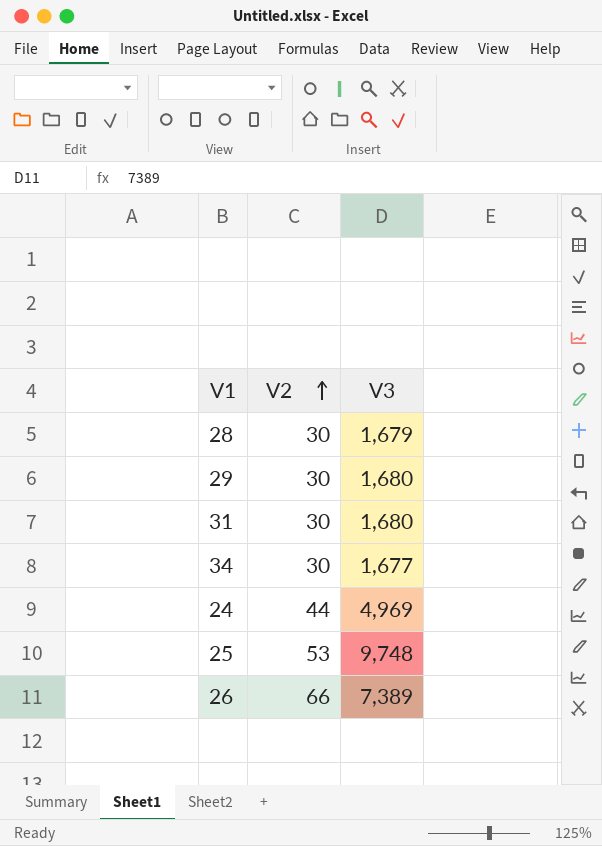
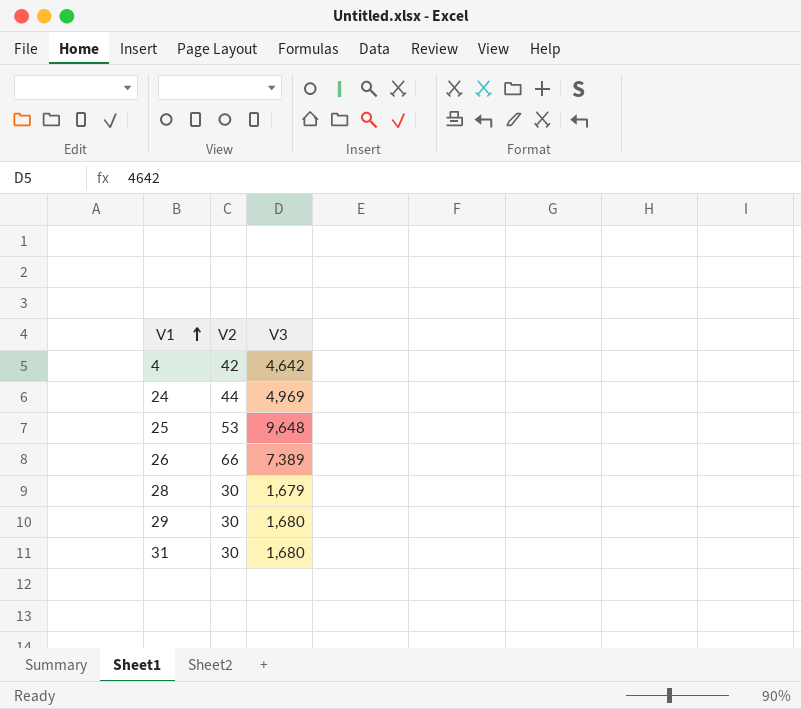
row order: V2 ascending -> V1 ascending
row 34: 30 | 1,677 -> none
row 4: none -> 42 | 4,642
25 | V3: 9,748 -> 9,648

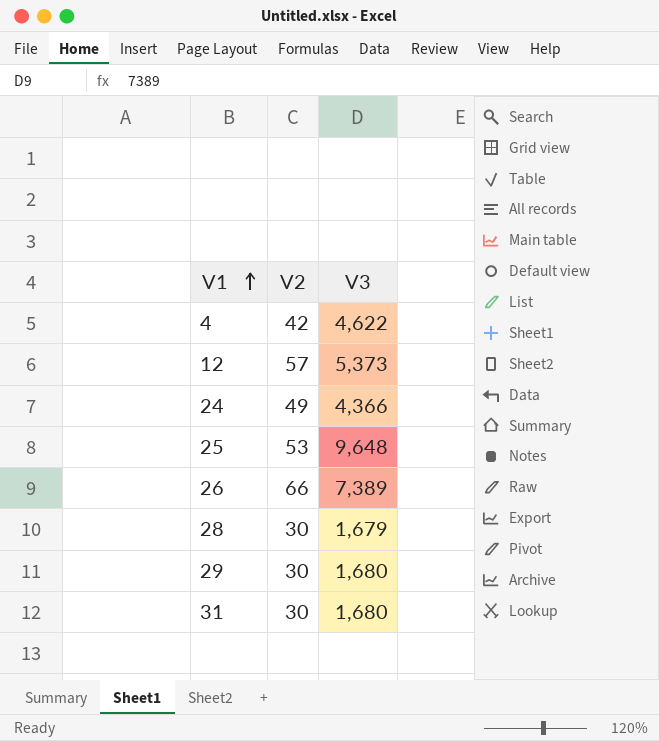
4 | V3: 4,642 -> 4,622
row 12: none -> 57 | 5,373
24 | V2: 44 -> 49
24 | V3: 4,969 -> 4,366

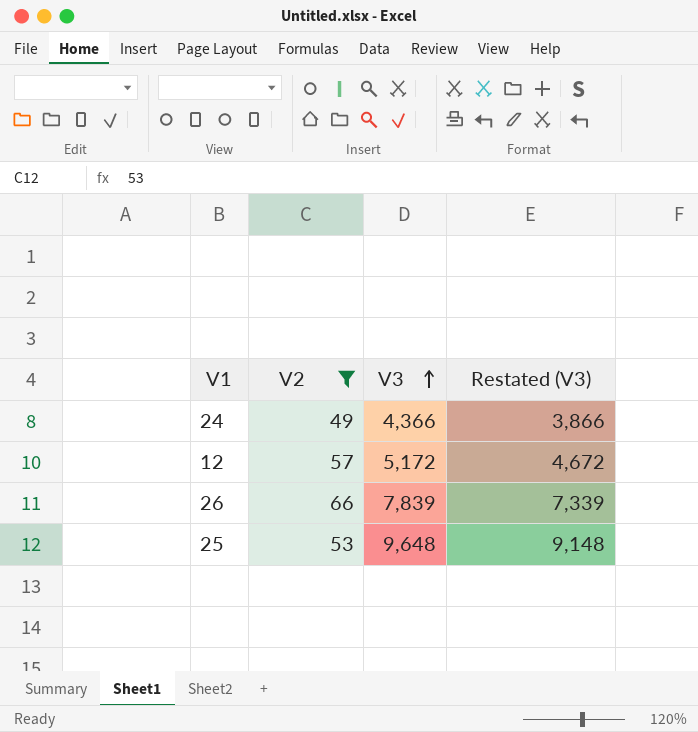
filter: none -> V2 >= 49
row order: V1 ascending -> V3 ascending
column Restated (V3) | formula: none -> [V3] - 500
12 | V3: 5,373 -> 5,172
26 | V3: 7,389 -> 7,839

